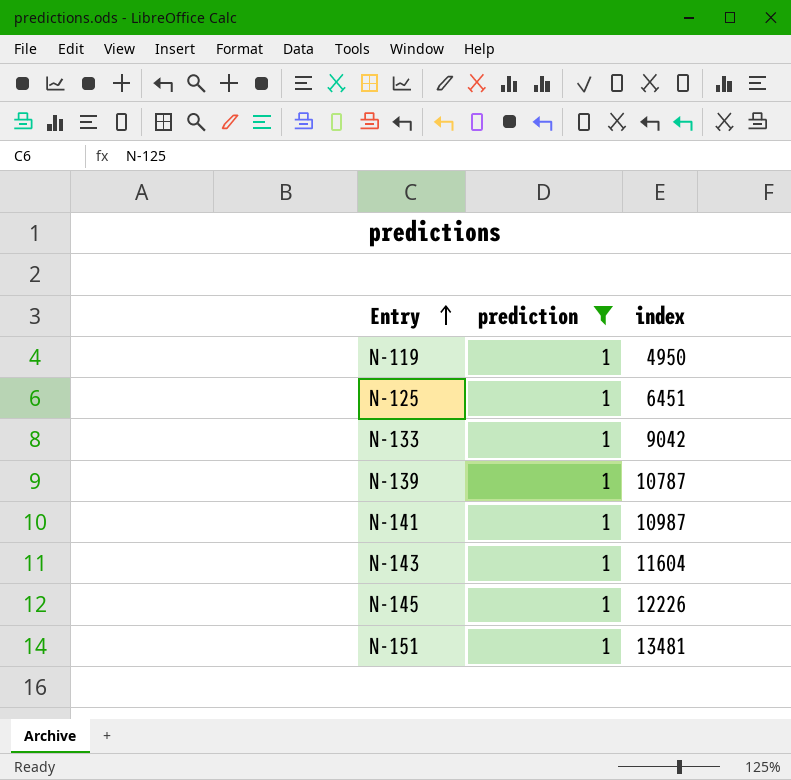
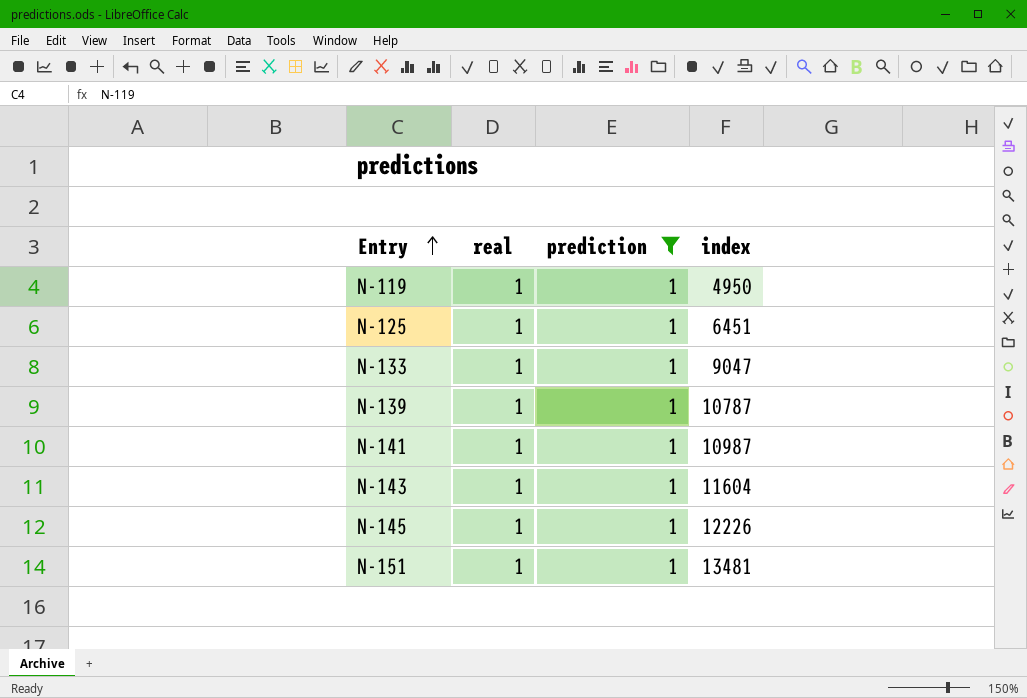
column real | position: none -> 2
N-133 | index: 9042 -> 9047

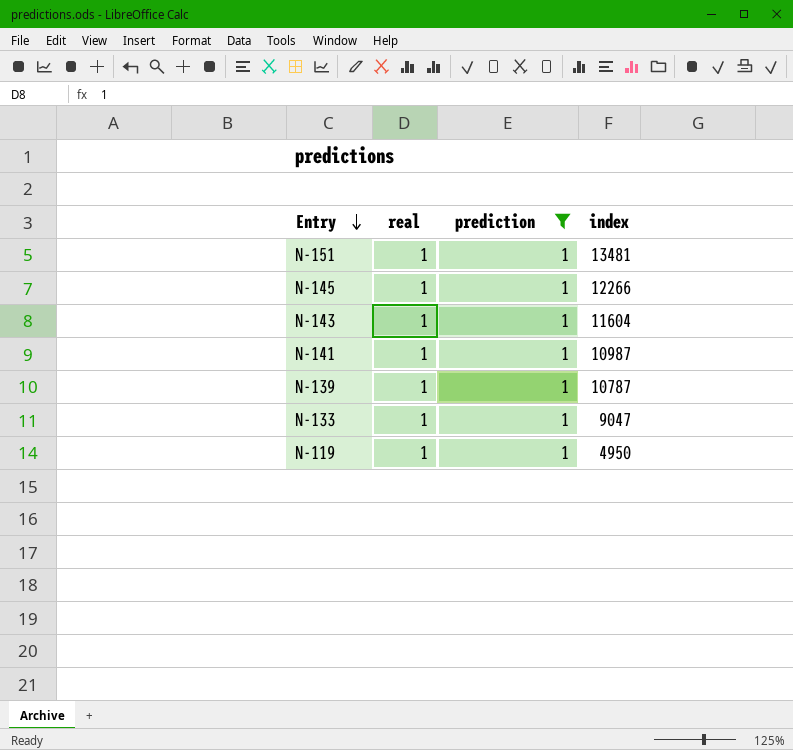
row order: Entry ascending -> Entry descending
row N-125: 1 | 1 | 6451 -> none
N-145 | index: 12226 -> 12266

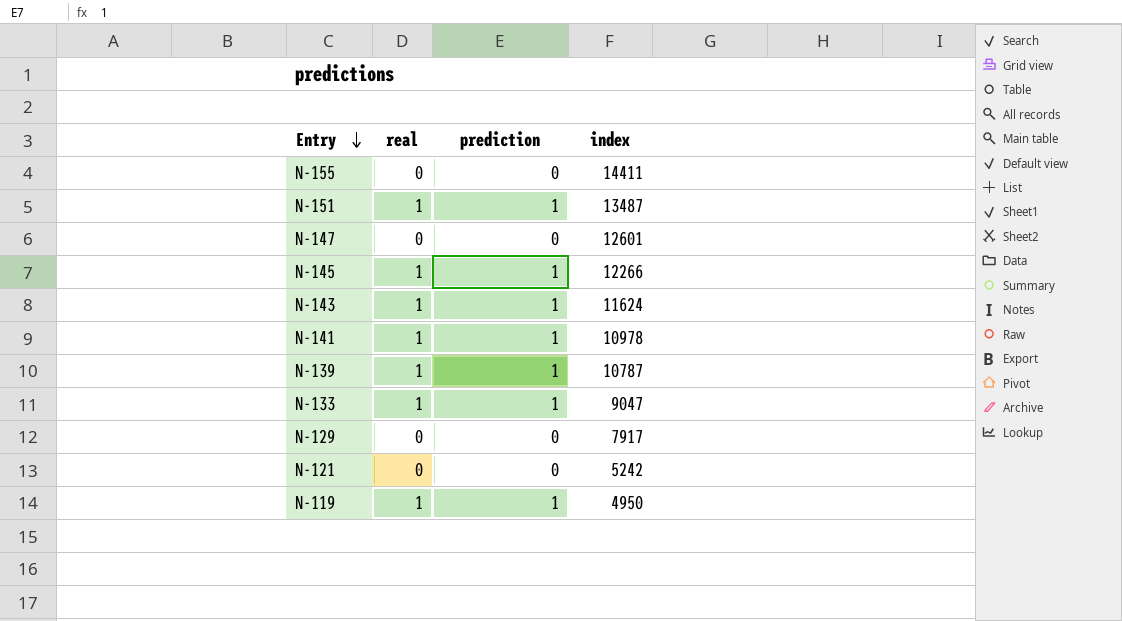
filter: prediction = 1 -> none
N-151 | index: 13481 -> 13487
N-143 | index: 11604 -> 11624
N-141 | index: 10987 -> 10978

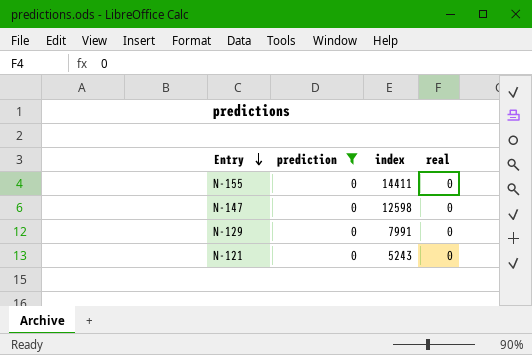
filter: none -> prediction = 0
column real | position: 2 -> 4
N-147 | index: 12601 -> 12598
N-129 | index: 7917 -> 7991
N-121 | index: 5242 -> 5243

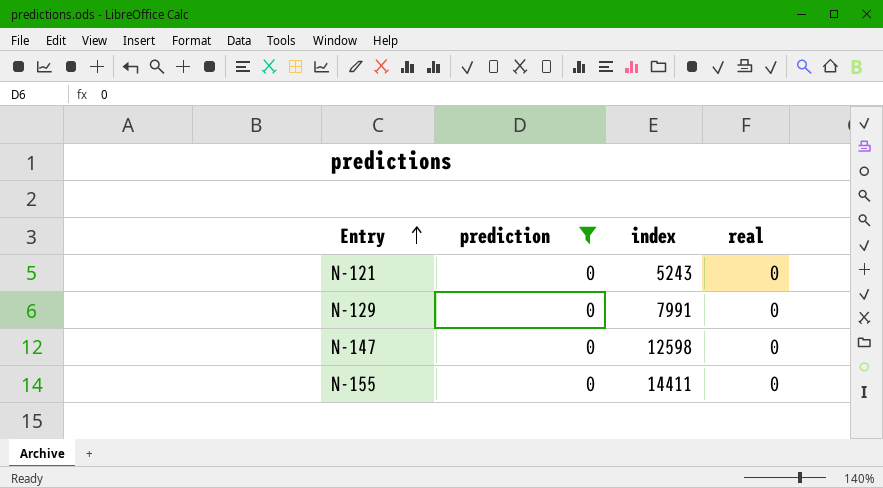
row order: Entry descending -> Entry ascending

